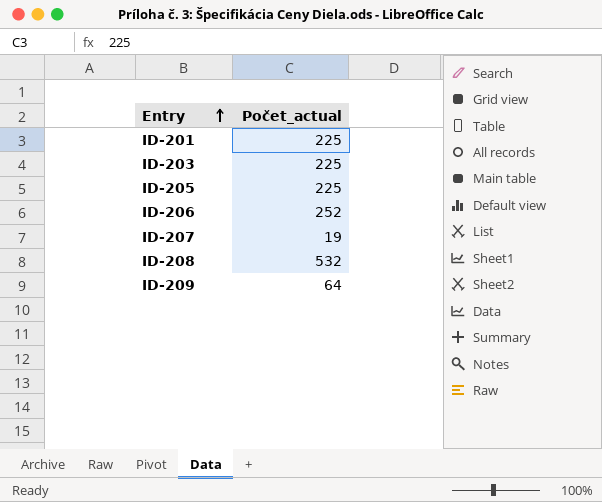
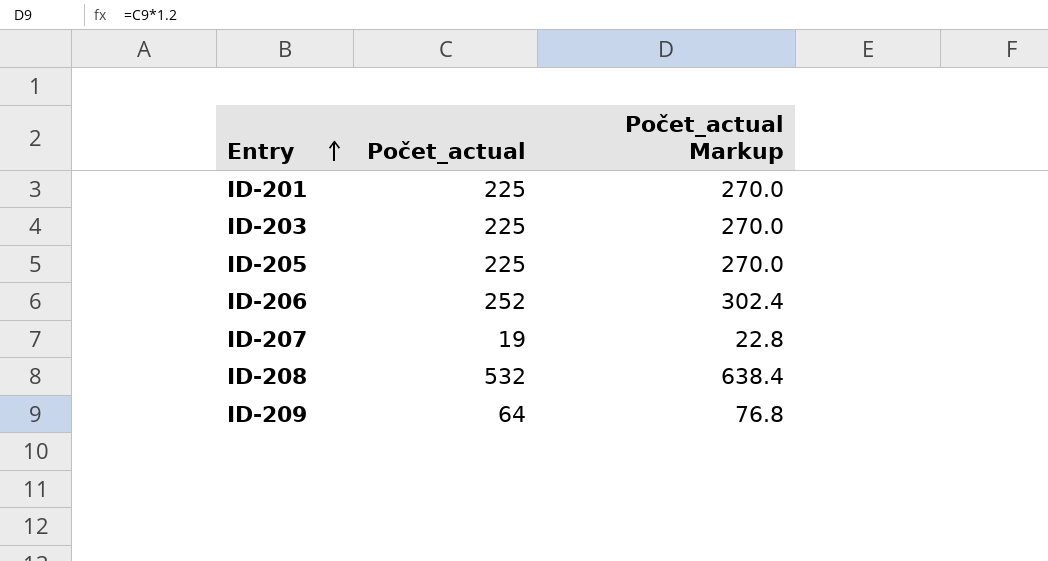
column Počet_actual Markup | formula: none -> [Počet_actual] * 1.2

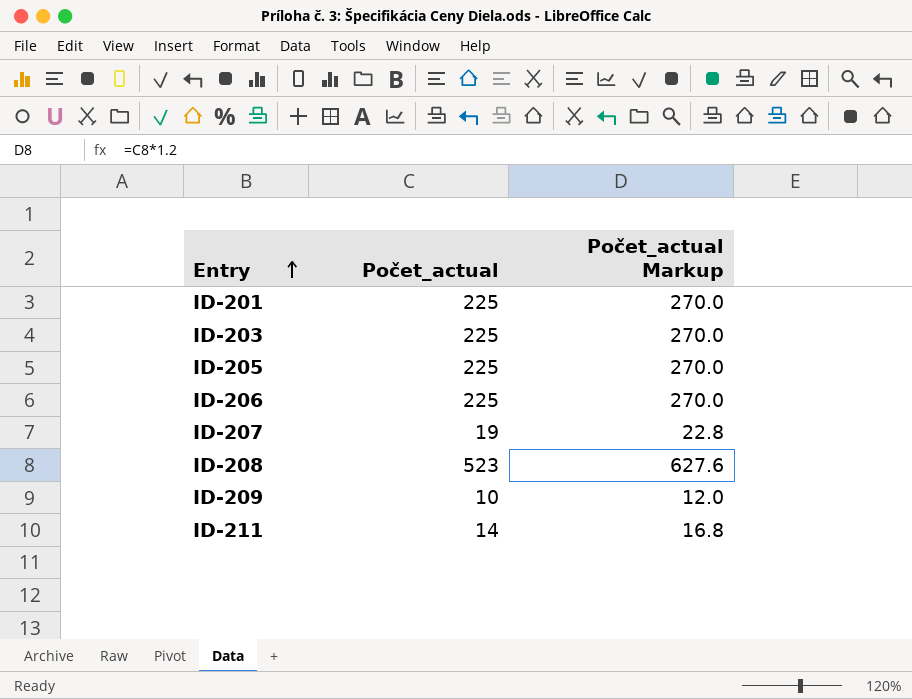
ID-206 | Počet_actual: 252 -> 225
ID-206 | Počet_actual Markup: 302.4 -> 270.0
ID-208 | Počet_actual: 532 -> 523
ID-208 | Počet_actual Markup: 638.4 -> 627.6
ID-209 | Počet_actual: 64 -> 10
ID-209 | Počet_actual Markup: 76.8 -> 12.0
row ID-211: none -> 14 | 16.8

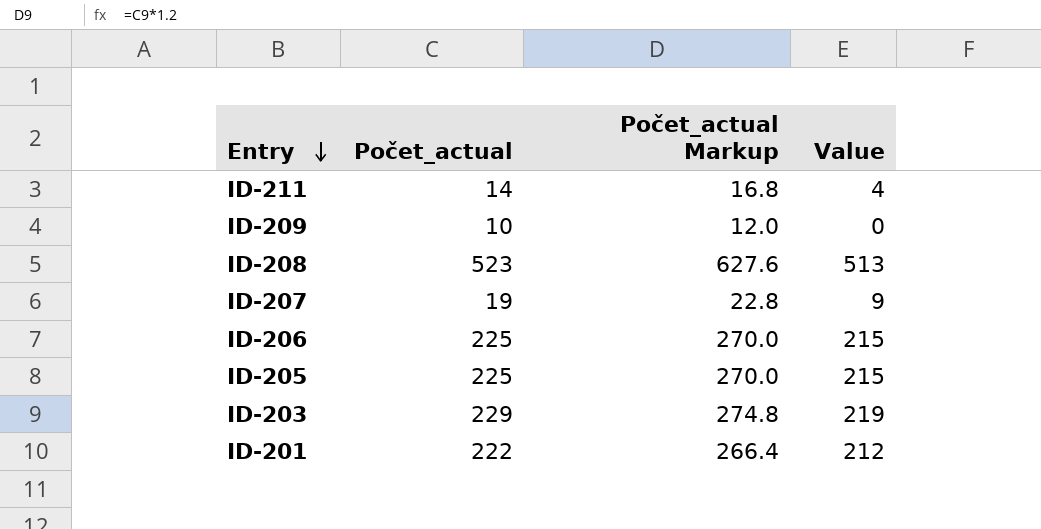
row order: Entry ascending -> Entry descending
column Value | formula: none -> [Počet_actual] - 10
ID-203 | Počet_actual: 225 -> 229
ID-203 | Počet_actual Markup: 270.0 -> 274.8
ID-201 | Počet_actual: 225 -> 222
ID-201 | Počet_actual Markup: 270.0 -> 266.4

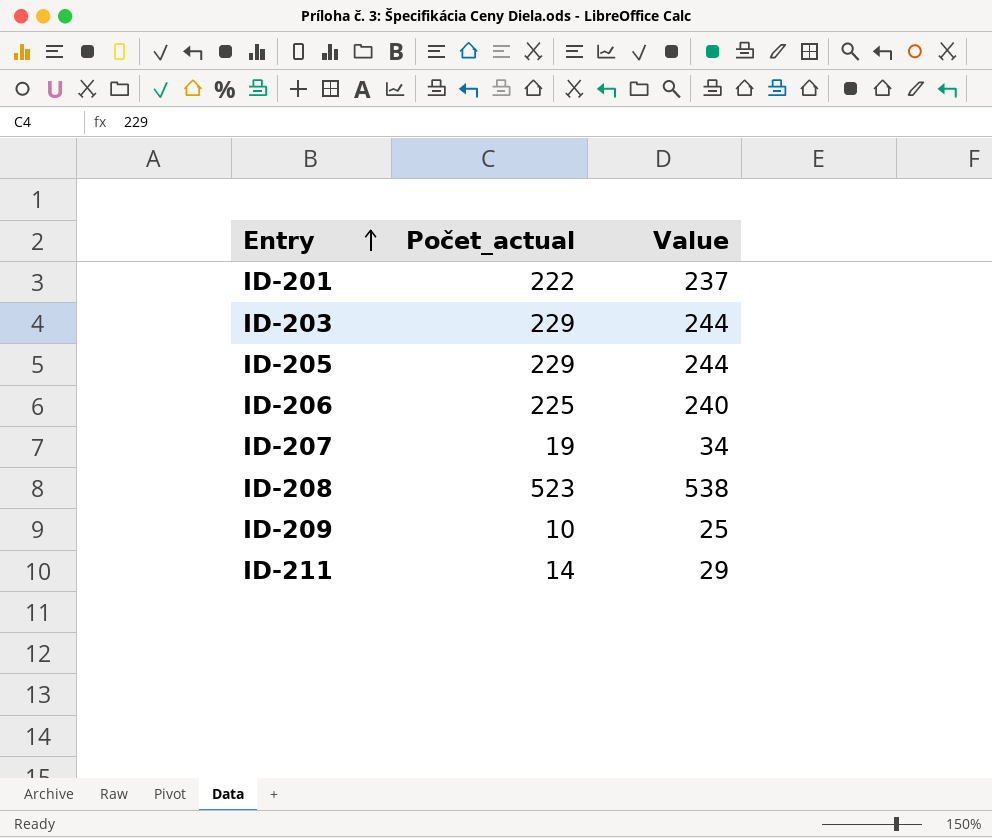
row order: Entry descending -> Entry ascending
column Počet_actual Markup | formula: [Počet_actual] * 1.2 -> none
column Value | formula: [Počet_actual] - 10 -> [Počet_actual] + 15
ID-205 | Počet_actual: 225 -> 229

